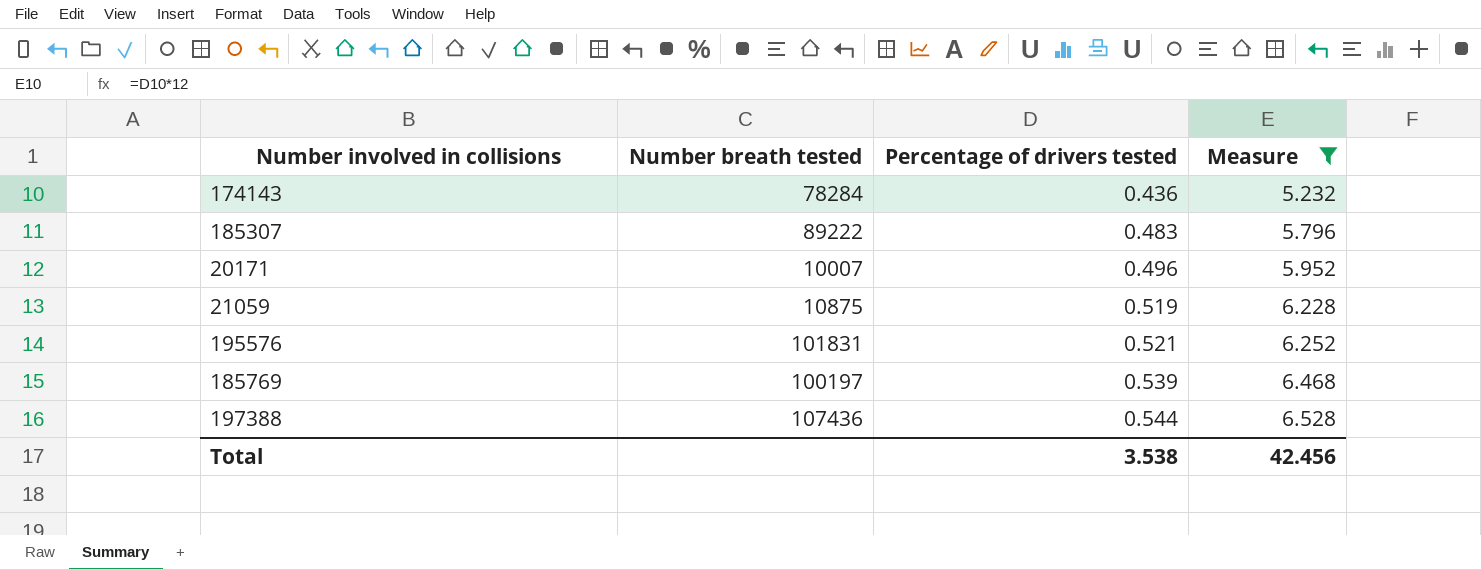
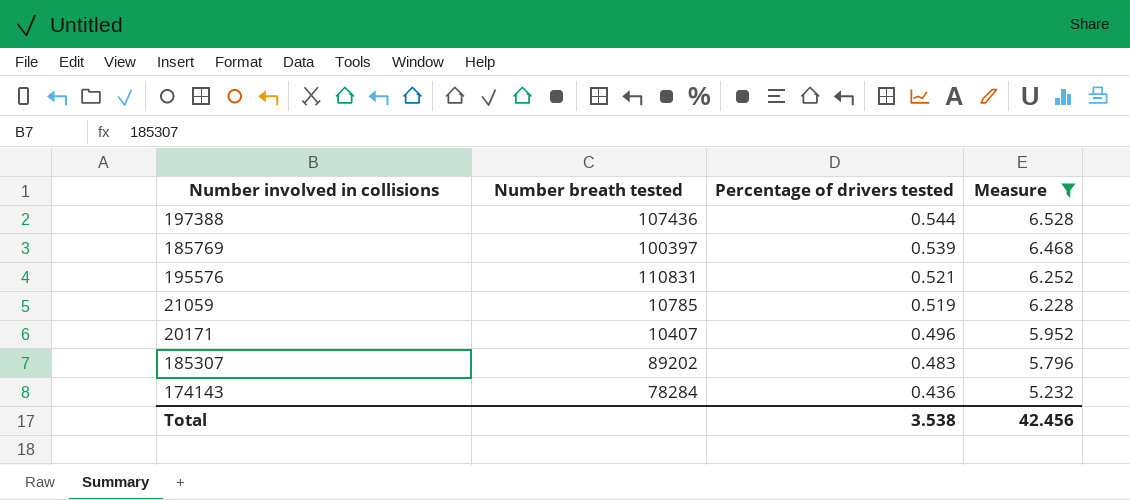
row order: Percentage of drivers tested ascending -> Percentage of drivers tested descending
185769 | Number breath tested: 100197 -> 100397
195576 | Number breath tested: 101831 -> 110831
21059 | Number breath tested: 10875 -> 10785
20171 | Number breath tested: 10007 -> 10407
185307 | Number breath tested: 89222 -> 89202

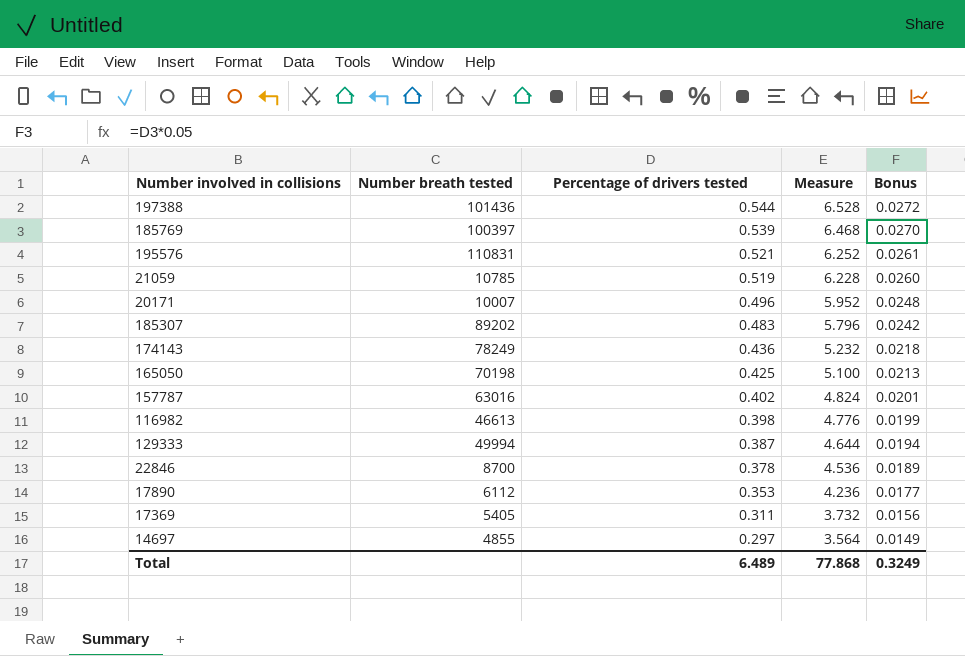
filter: Measure >= 5.232 -> none
column Bonus | formula: none -> [Percentage of drivers tested] * 0.05
197388 | Number breath tested: 107436 -> 101436
20171 | Number breath tested: 10407 -> 10007
174143 | Number breath tested: 78284 -> 78249
Total | Percentage of drivers tested: 3.538 -> 6.489
Total | Measure: 42.456 -> 77.868

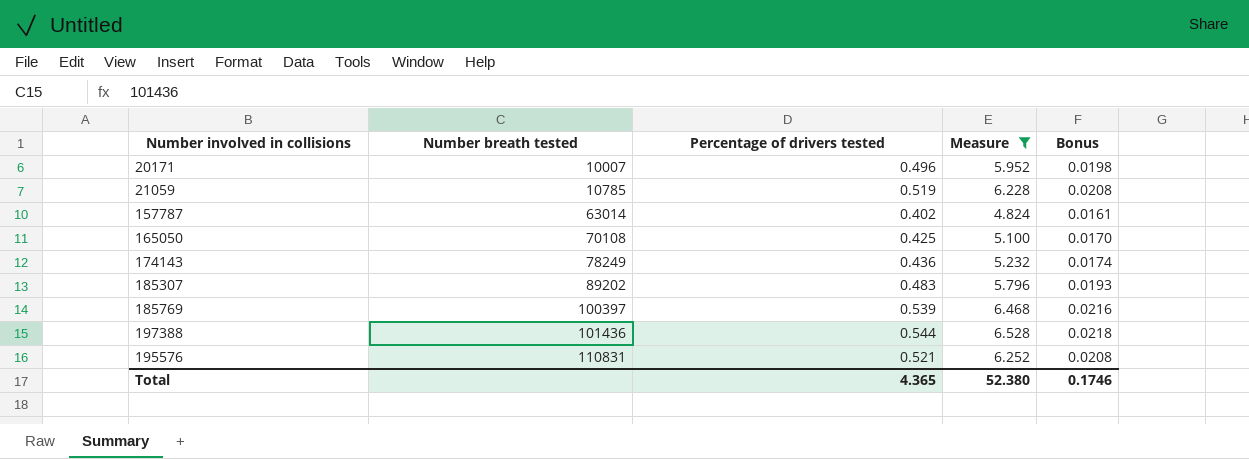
filter: none -> Measure >= 4.824
row order: Percentage of drivers tested descending -> Number breath tested ascending
column Bonus | formula: [Percentage of drivers tested] * 0.05 -> [Percentage of drivers tested] * 0.04
157787 | Number breath tested: 63016 -> 63014
165050 | Number breath tested: 70198 -> 70108
Total | Percentage of drivers tested: 6.489 -> 4.365
Total | Measure: 77.868 -> 52.380
Total | Bonus: 0.3249 -> 0.1746

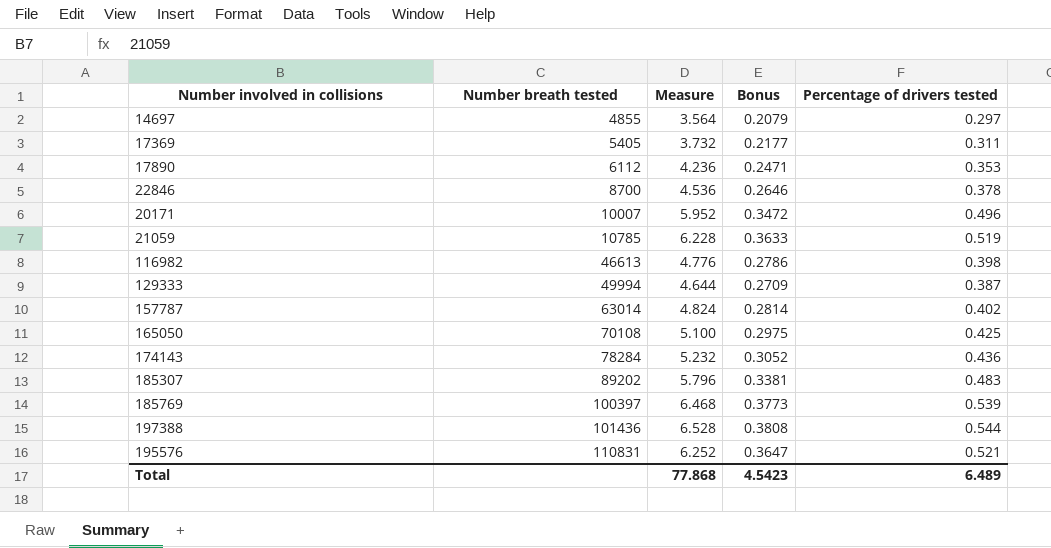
filter: Measure >= 4.824 -> none
column Bonus | formula: [Percentage of drivers tested] * 0.04 -> [Percentage of drivers tested] * 0.7
column Percentage of drivers tested | position: 3 -> 5
174143 | Number breath tested: 78249 -> 78284
Total | Measure: 52.380 -> 77.868
Total | Bonus: 0.1746 -> 4.5423
Total | Percentage of drivers tested: 4.365 -> 6.489

